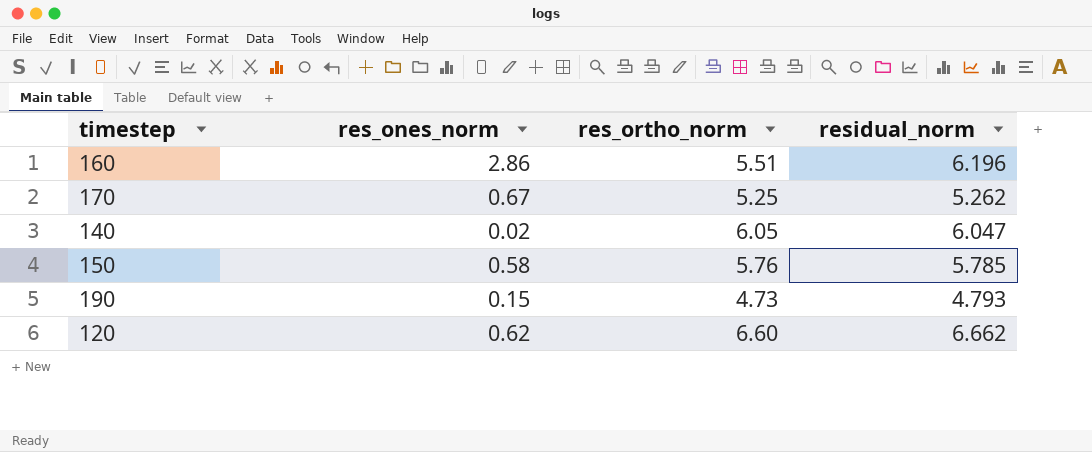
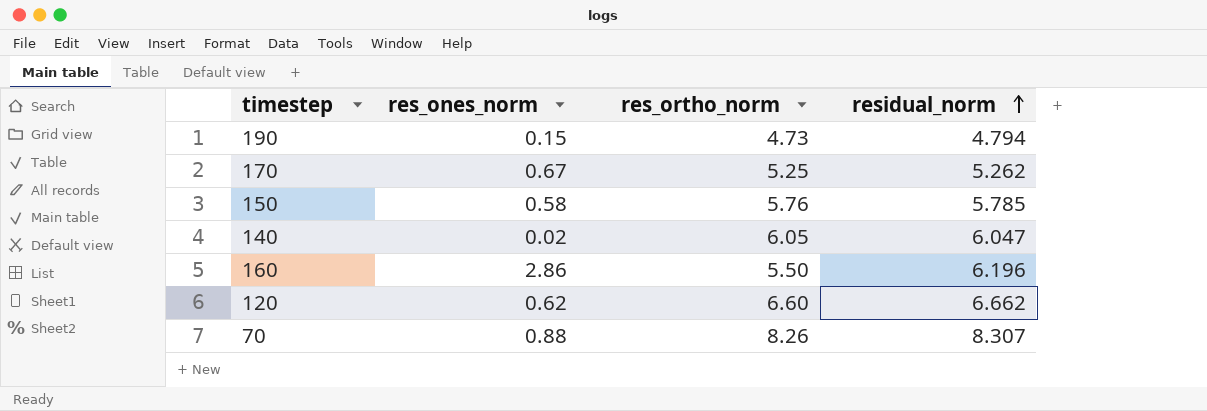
row order: none -> residual_norm ascending
190 | residual_norm: 4.793 -> 4.794
160 | res_ortho_norm: 5.51 -> 5.50
row 70: none -> 0.88 | 8.26 | 8.307

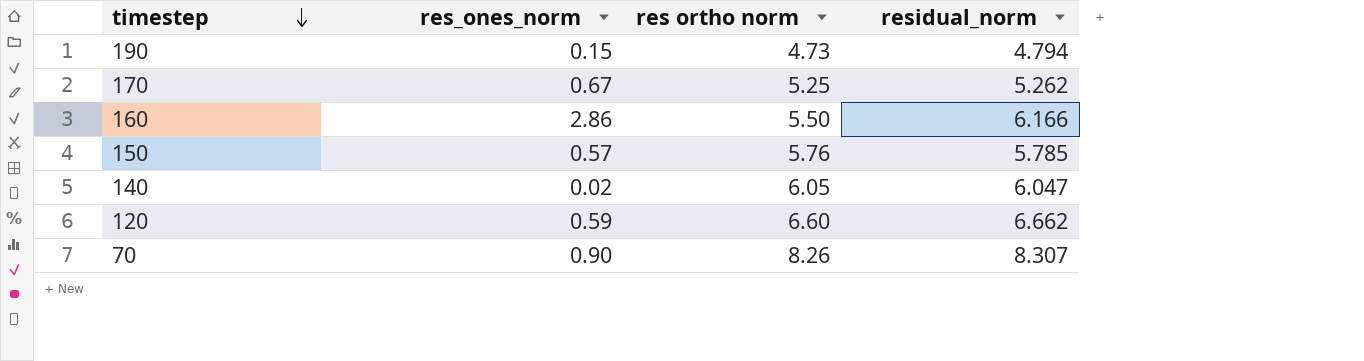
row order: residual_norm ascending -> timestep descending
column name: res_ortho_norm -> res ortho norm
160 | residual_norm: 6.196 -> 6.166
150 | res_ones_norm: 0.58 -> 0.57
120 | res_ones_norm: 0.62 -> 0.59
70 | res_ones_norm: 0.88 -> 0.90

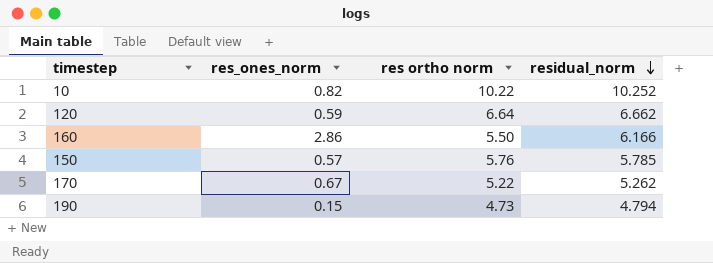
row order: timestep descending -> residual_norm descending
row 140: 0.02 | 6.05 | 6.047 -> none
row 70: 0.90 | 8.26 | 8.307 -> none
row 10: none -> 0.82 | 10.22 | 10.252
120 | res ortho norm: 6.60 -> 6.64
170 | res ortho norm: 5.25 -> 5.22

